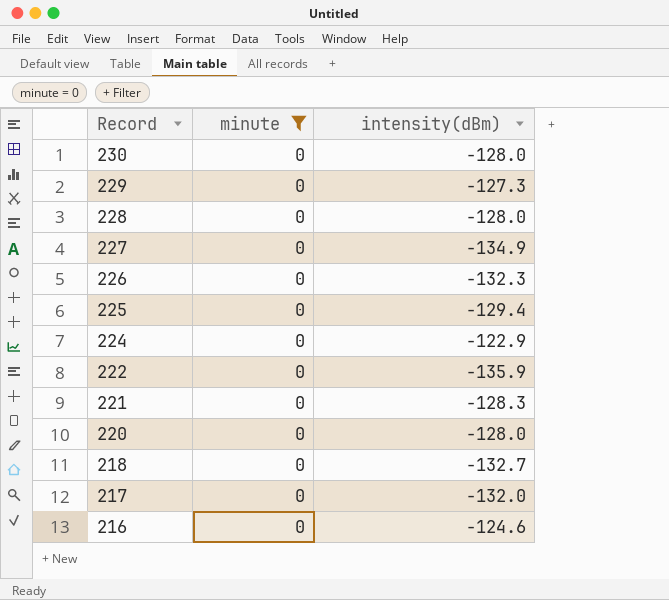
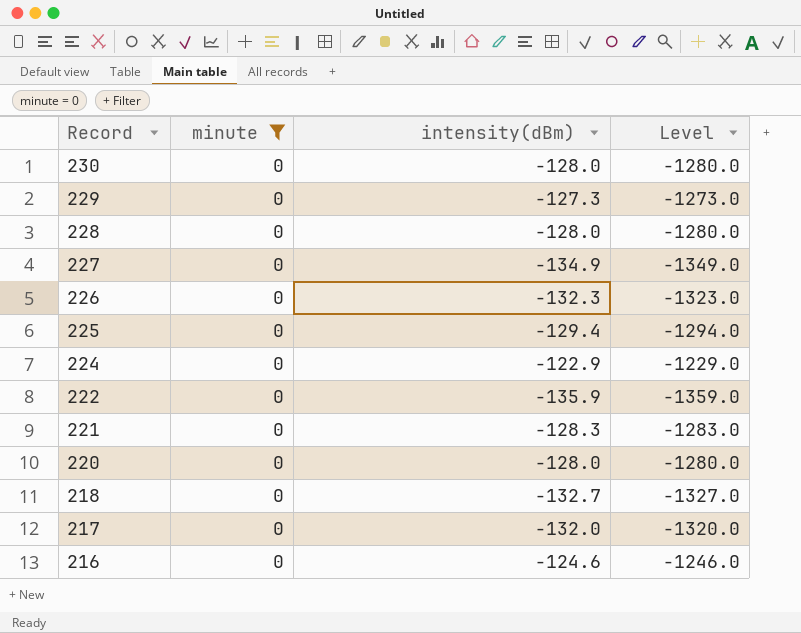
column Level | formula: none -> [intensity(dBm)] * 10

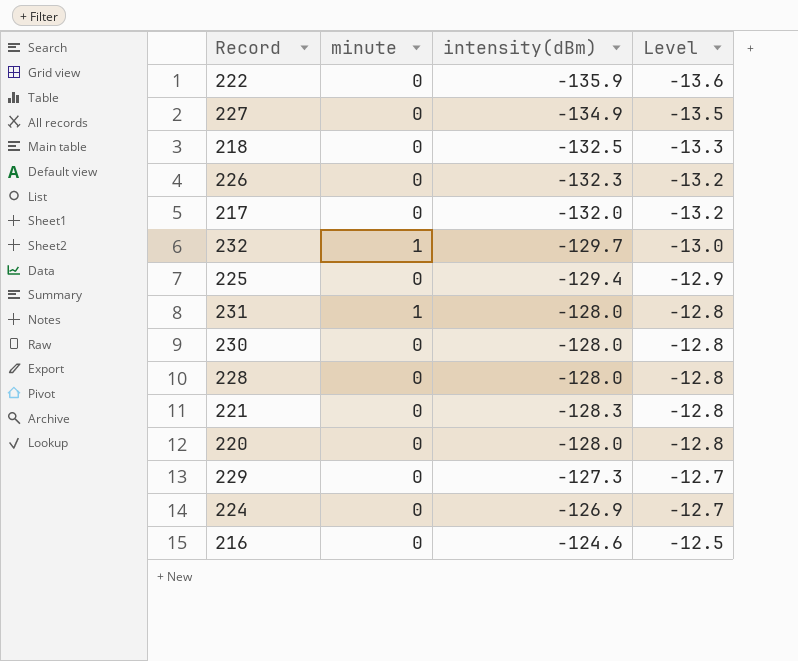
filter: minute = 0 -> none
row order: Record descending -> Level ascending
column Level | formula: [intensity(dBm)] * 10 -> [intensity(dBm)] * 0.1
218 | intensity(dBm): -132.7 -> -132.5
224 | intensity(dBm): -122.9 -> -126.9

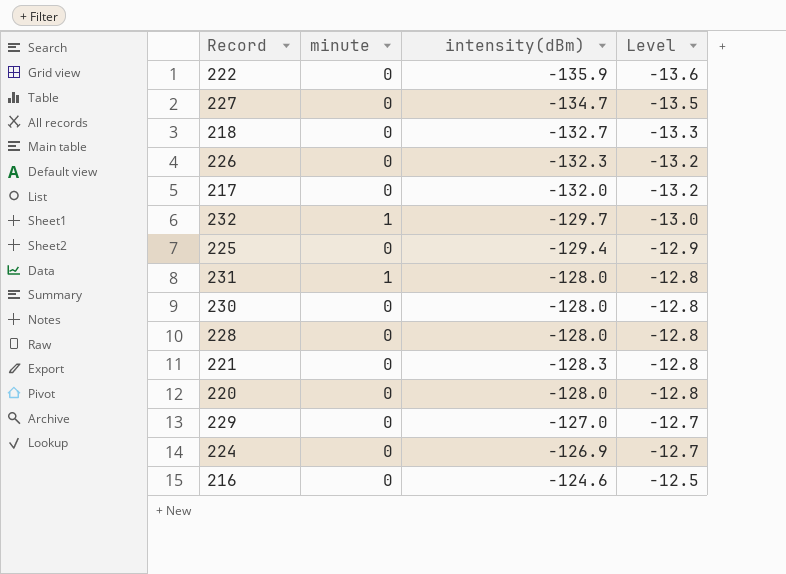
227 | intensity(dBm): -134.9 -> -134.7
218 | intensity(dBm): -132.5 -> -132.7
229 | intensity(dBm): -127.3 -> -127.0

